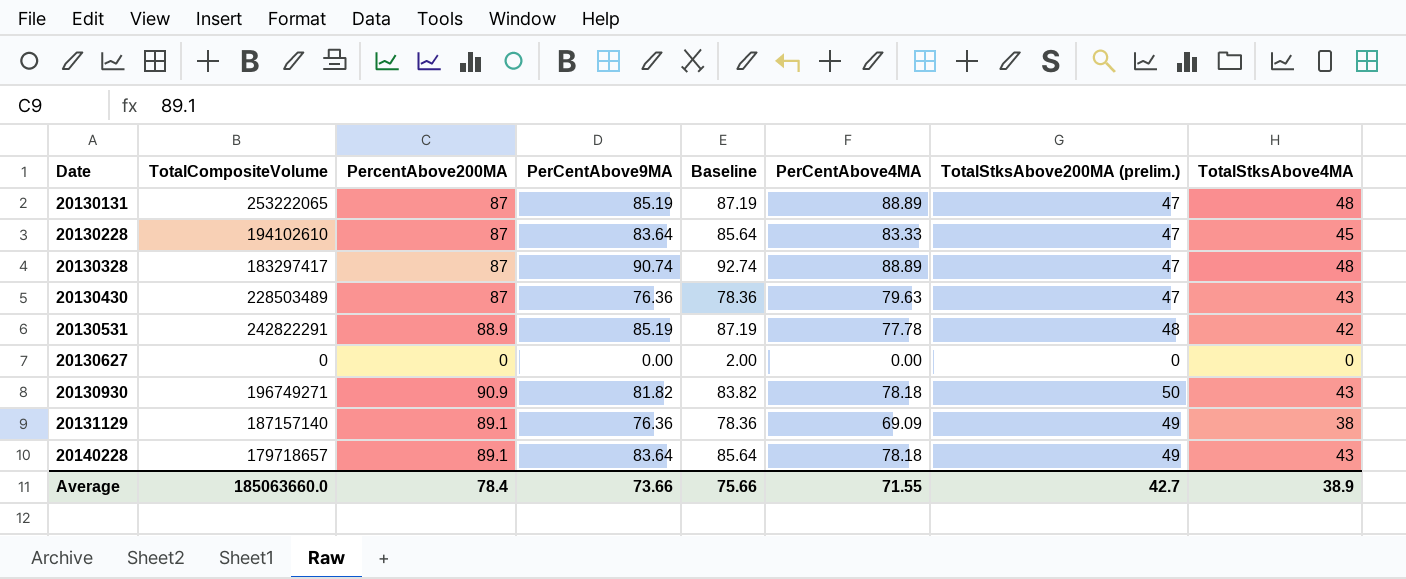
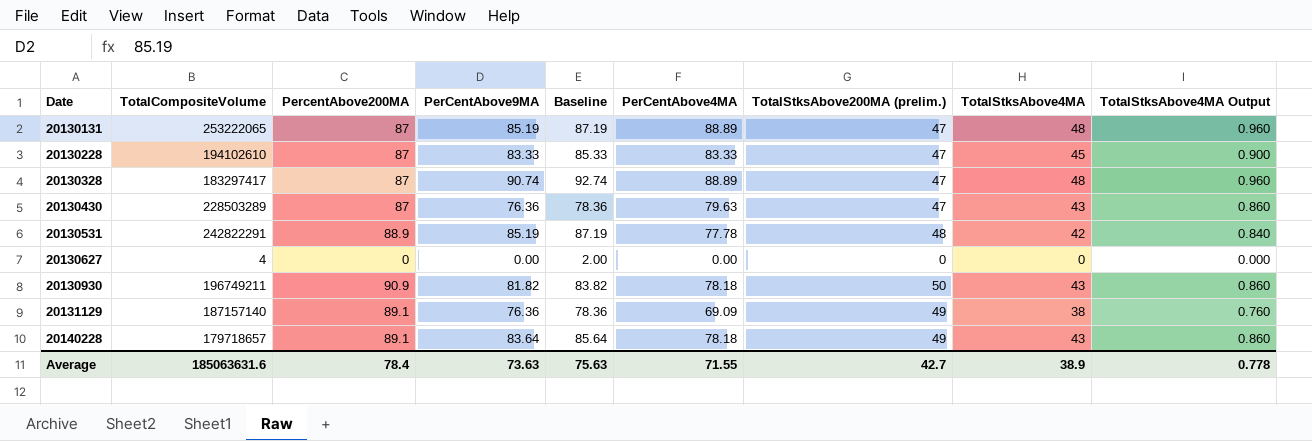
column TotalStksAbove4MA Output | formula: none -> [TotalStksAbove4MA] * 0.02
20130228 | PerCentAbove9MA: 83.64 -> 83.33
20130228 | Baseline: 85.64 -> 85.33
20130430 | TotalCompositeVolume: 228503489 -> 228503289
20130627 | TotalCompositeVolume: 0 -> 4
20130930 | TotalCompositeVolume: 196749271 -> 196749211
Average | TotalCompositeVolume: 185063660.0 -> 185063631.6
Average | PerCentAbove9MA: 73.66 -> 73.63
Average | Baseline: 75.66 -> 75.63

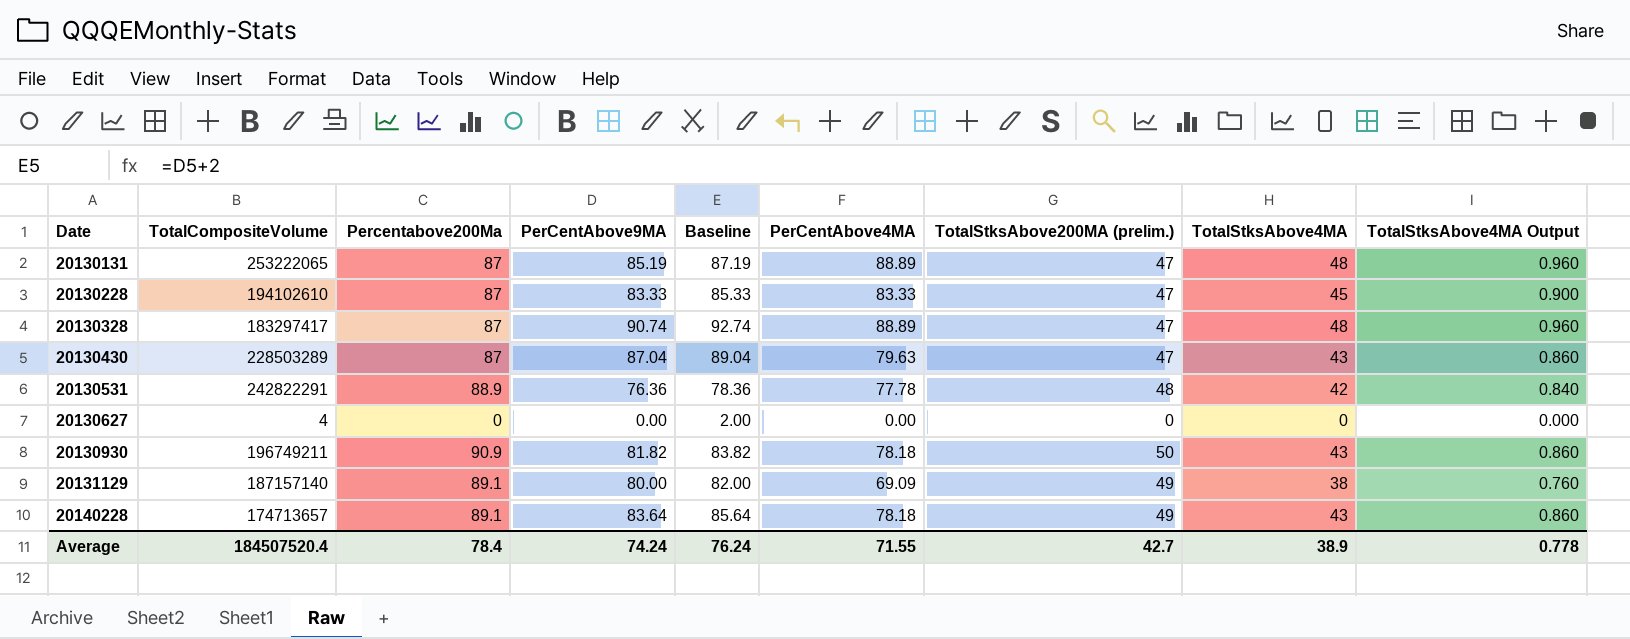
column name: PercentAbove200MA -> Percentabove200Ma
20130430 | PerCentAbove9MA: 76.36 -> 87.04
20130430 | Baseline: 78.36 -> 89.04
20130531 | PerCentAbove9MA: 85.19 -> 76.36
20130531 | Baseline: 87.19 -> 78.36
20131129 | PerCentAbove9MA: 76.36 -> 80.00
20131129 | Baseline: 78.36 -> 82.00
20140228 | TotalCompositeVolume: 179718657 -> 174713657
Average | TotalCompositeVolume: 185063631.6 -> 184507520.4
Average | PerCentAbove9MA: 73.63 -> 74.24
Average | Baseline: 75.63 -> 76.24

